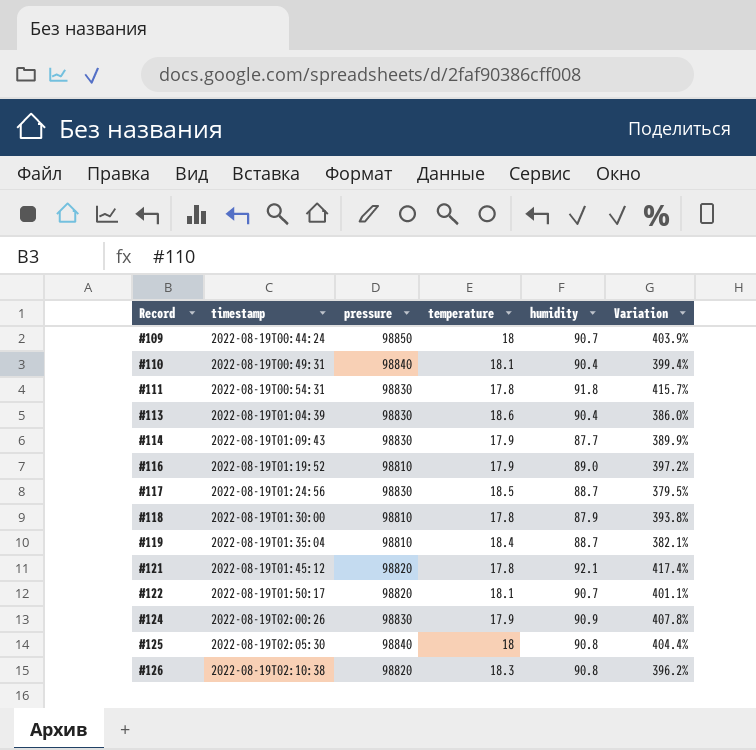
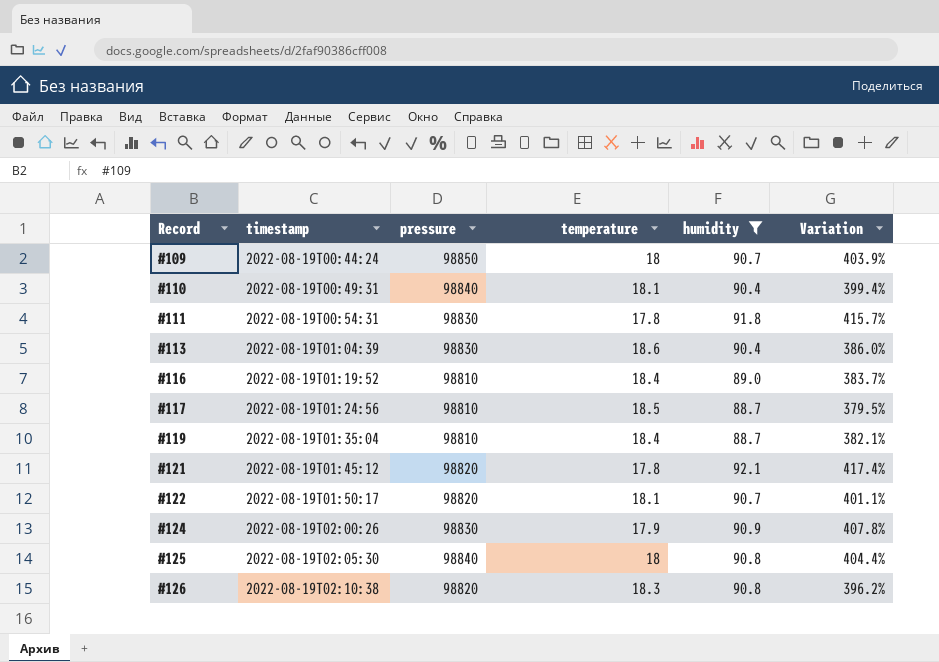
filter: none -> humidity >= 88.7
#116 | temperature: 17.9 -> 18.4
#116 | Variation: 397.2% -> 383.7%
#117 | pressure: 98830 -> 98810

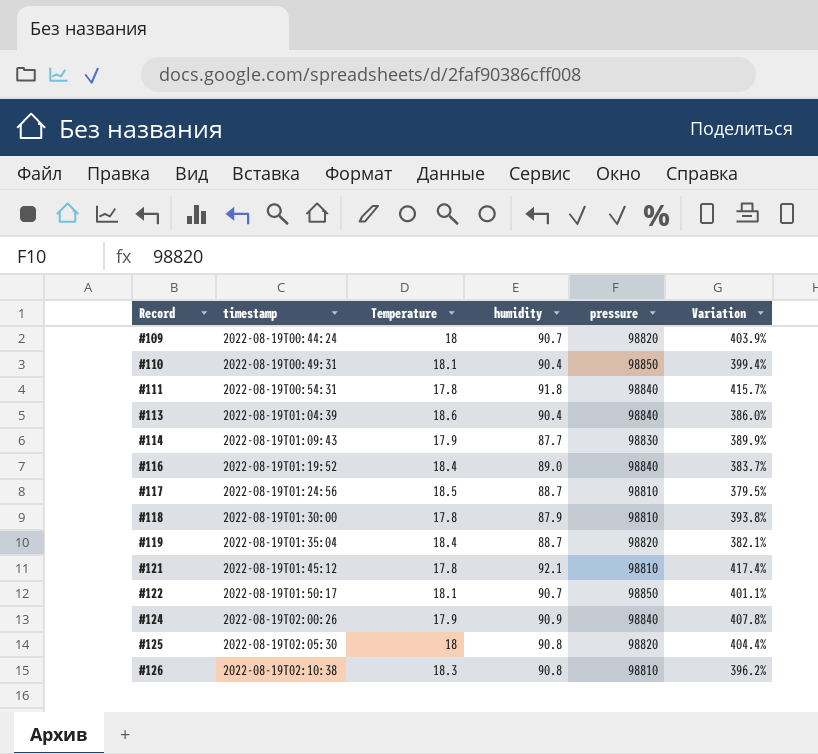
filter: humidity >= 88.7 -> none
column name: temperature -> Temperature
column pressure | position: 3 -> 5
#109 | pressure: 98850 -> 98820
#110 | pressure: 98840 -> 98850
#111 | pressure: 98830 -> 98840
#113 | pressure: 98830 -> 98840
#116 | pressure: 98810 -> 98840
#119 | pressure: 98810 -> 98820
#121 | pressure: 98820 -> 98810
#122 | pressure: 98820 -> 98850
#124 | pressure: 98830 -> 98840
#125 | pressure: 98840 -> 98820
#126 | pressure: 98820 -> 98810

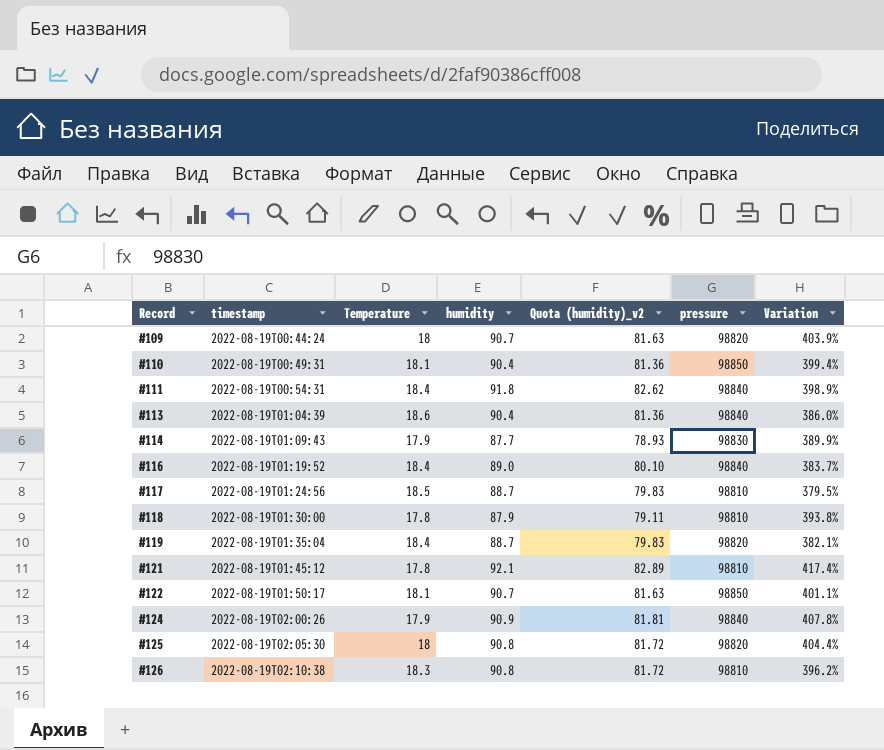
column Quota (humidity)_v2 | formula: none -> [humidity] * 0.9
#111 | Temperature: 17.8 -> 18.4
#111 | Variation: 415.7% -> 398.9%

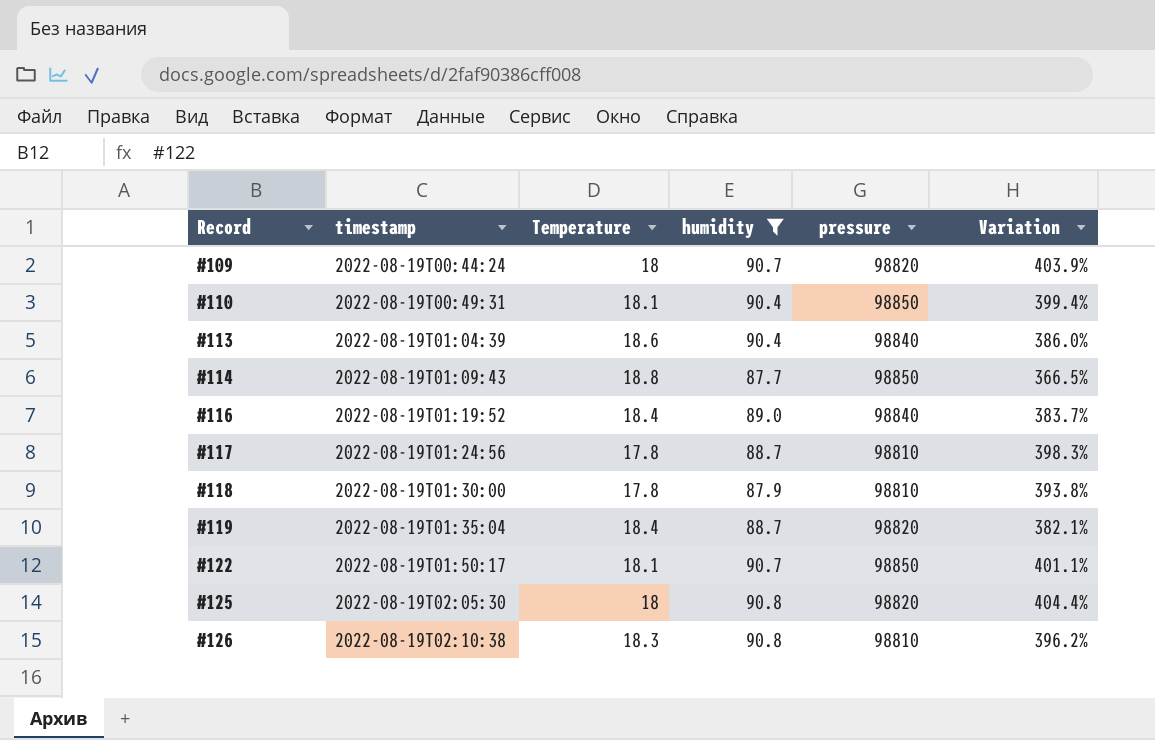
filter: none -> humidity <= 90.8
column Quota (humidity)_v2 | formula: [humidity] * 0.9 -> none
#114 | Temperature: 17.9 -> 18.8
#114 | pressure: 98830 -> 98850
#114 | Variation: 389.9% -> 366.5%
#117 | Temperature: 18.5 -> 17.8
#117 | Variation: 379.5% -> 398.3%

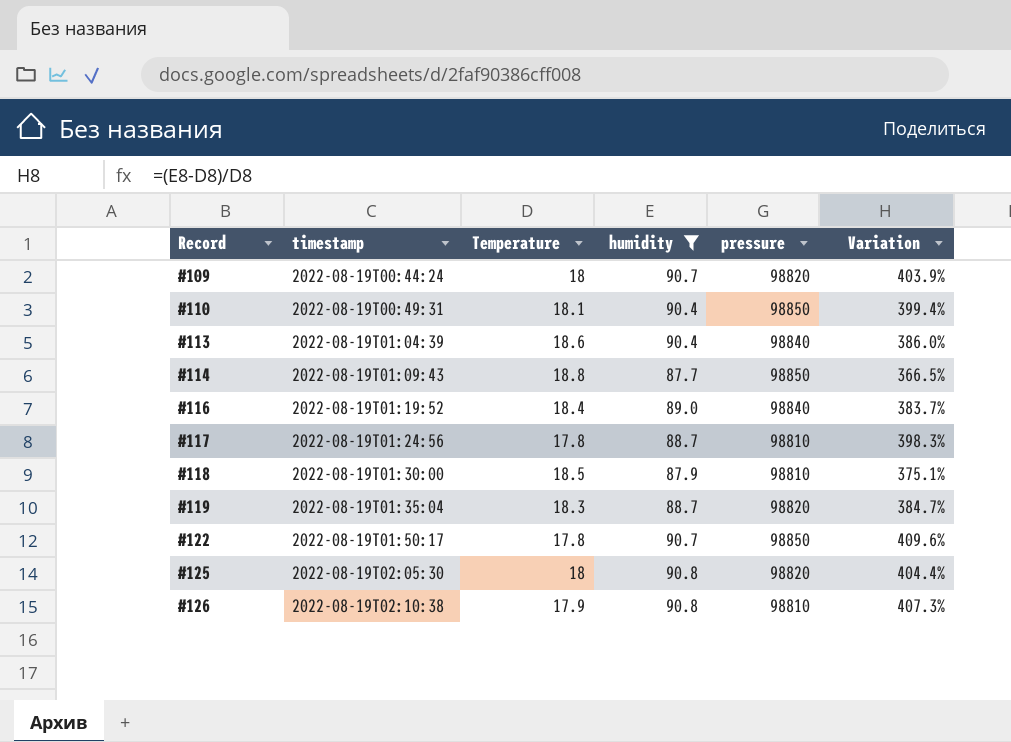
#118 | Temperature: 17.8 -> 18.5
#118 | Variation: 393.8% -> 375.1%
#119 | Temperature: 18.4 -> 18.3
#119 | Variation: 382.1% -> 384.7%
#122 | Temperature: 18.1 -> 17.8
#122 | Variation: 401.1% -> 409.6%
#126 | Temperature: 18.3 -> 17.9
#126 | Variation: 396.2% -> 407.3%

